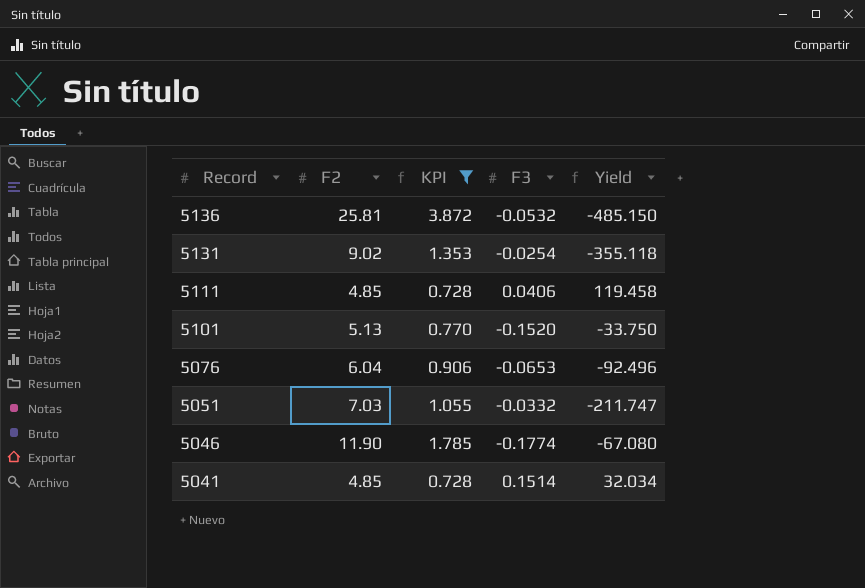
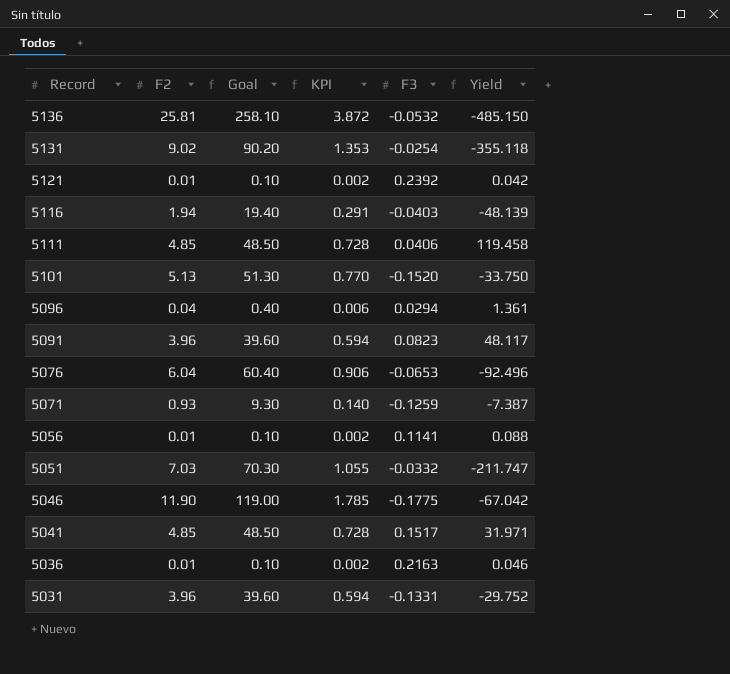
filter: KPI >= 0.728 -> none
column Goal | formula: none -> [F2] * 10
5046 | F3: -0.1774 -> -0.1775
5046 | Yield: -67.080 -> -67.042
5041 | F3: 0.1514 -> 0.1517
5041 | Yield: 32.034 -> 31.971

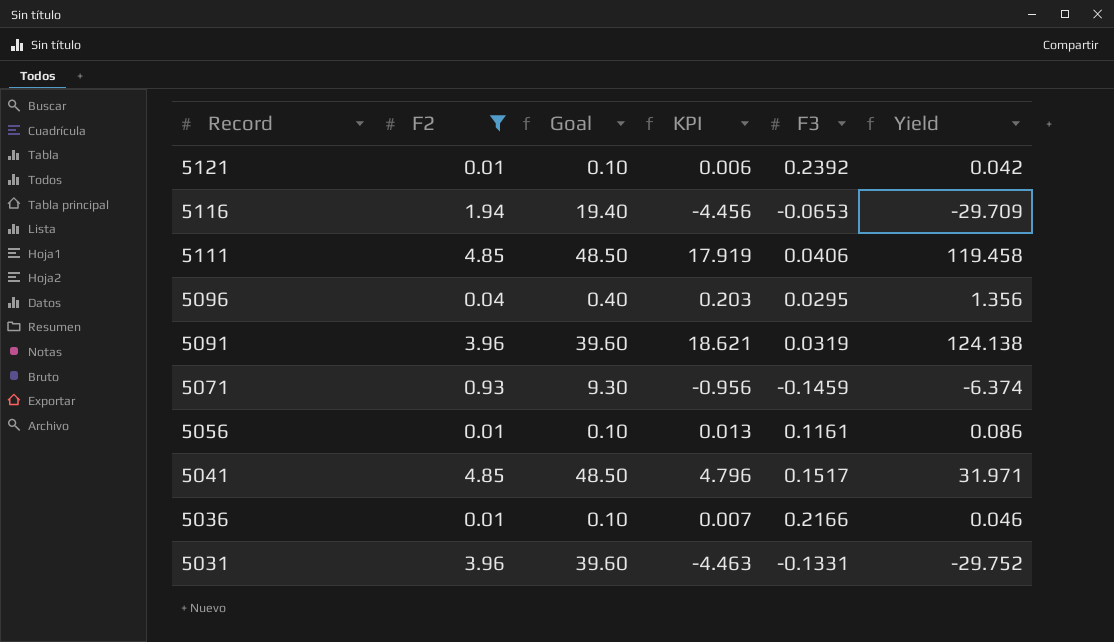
filter: none -> F2 <= 4.85
column KPI | formula: [F2] * 0.15 -> [Yield] * 0.15
5116 | F3: -0.0403 -> -0.0653
5116 | Yield: -48.139 -> -29.709
5096 | F3: 0.0294 -> 0.0295
5096 | Yield: 1.361 -> 1.356
5091 | F3: 0.0823 -> 0.0319
5091 | Yield: 48.117 -> 124.138
5071 | F3: -0.1259 -> -0.1459
5071 | Yield: -7.387 -> -6.374
5056 | F3: 0.1141 -> 0.1161
5056 | Yield: 0.088 -> 0.086
5036 | F3: 0.2163 -> 0.2166

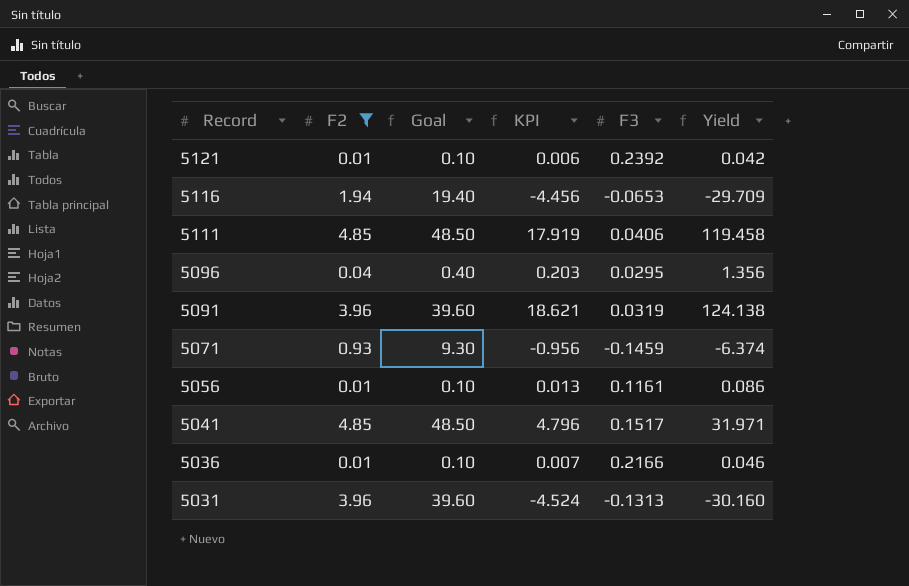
5031 | KPI: -4.463 -> -4.524
5031 | F3: -0.1331 -> -0.1313
5031 | Yield: -29.752 -> -30.160

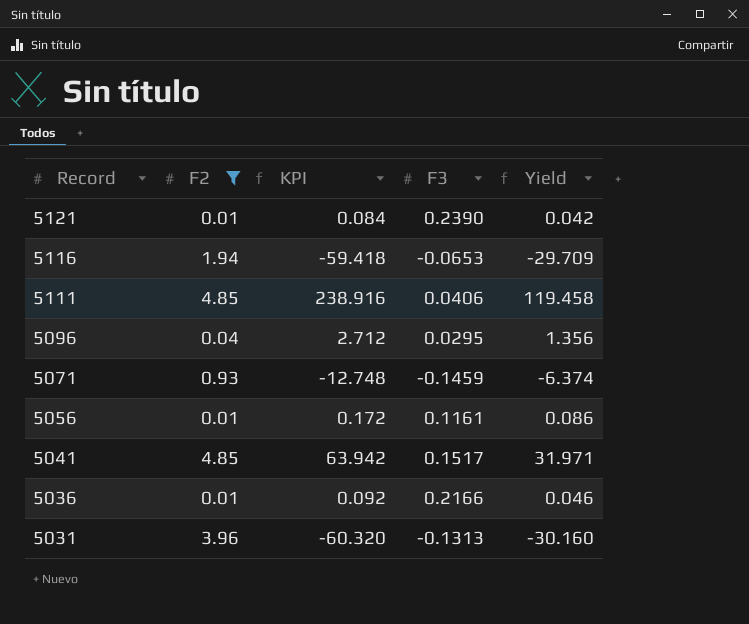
column Goal | formula: [F2] * 10 -> none
column KPI | formula: [Yield] * 0.15 -> [Yield] * 2
row 5091: 3.96 | 39.60 | 18.621 | 0.0319 | 124.138 -> none
5121 | F3: 0.2392 -> 0.2390

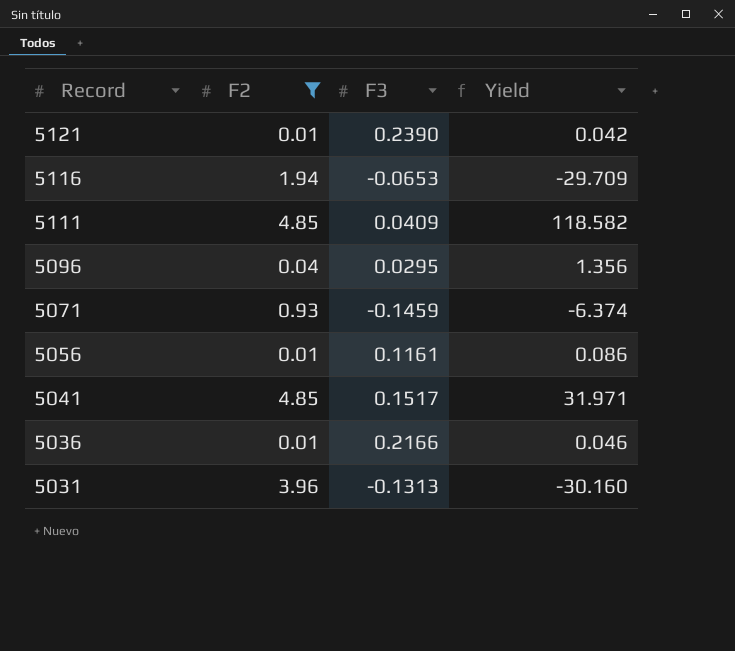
column KPI | formula: [Yield] * 2 -> none
5111 | F3: 0.0406 -> 0.0409
5111 | Yield: 119.458 -> 118.582

